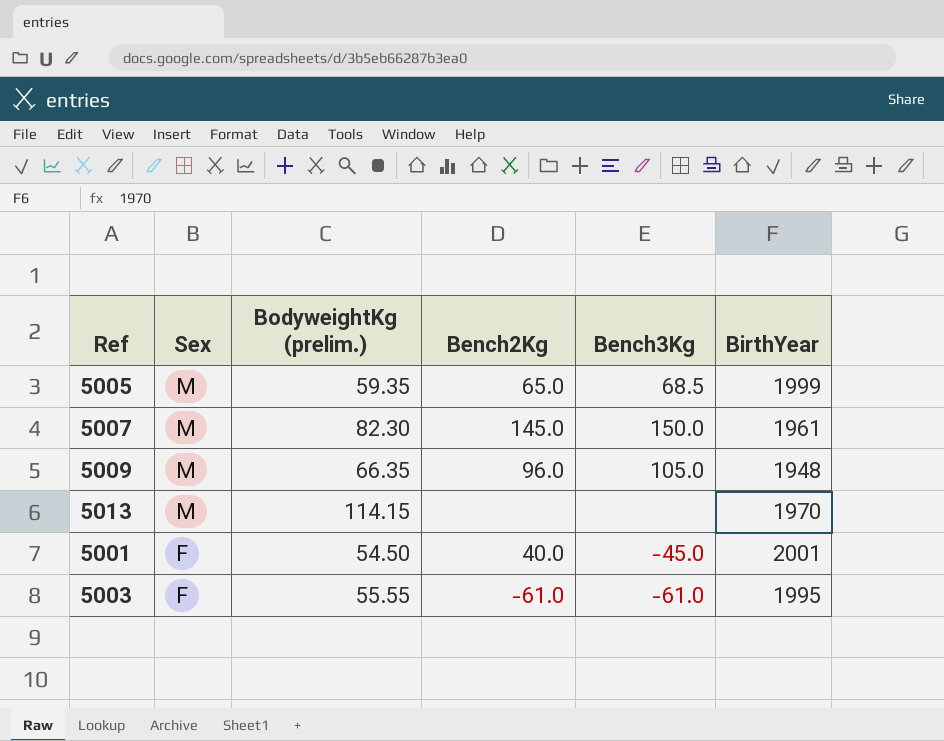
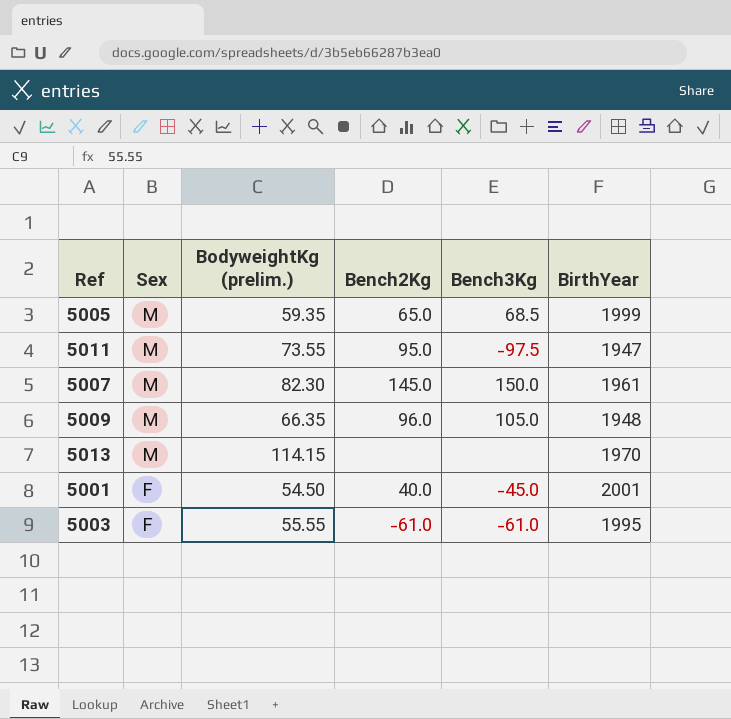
row 5011: none -> M | 73.55 | 95.0 | -97.5 | 1947

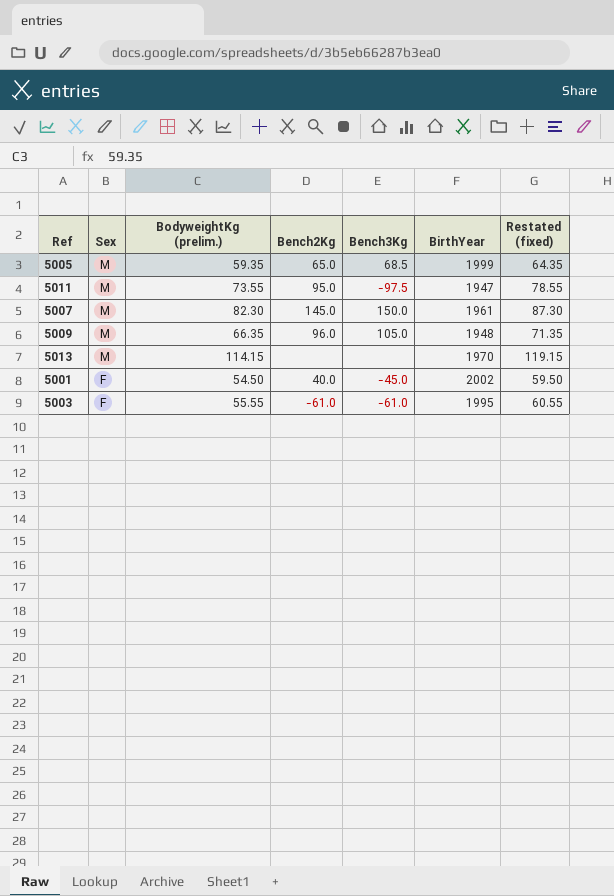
column Restated (fixed) | formula: none -> [BodyweightKg (prelim.)] + 5
5001 | BirthYear: 2001 -> 2002

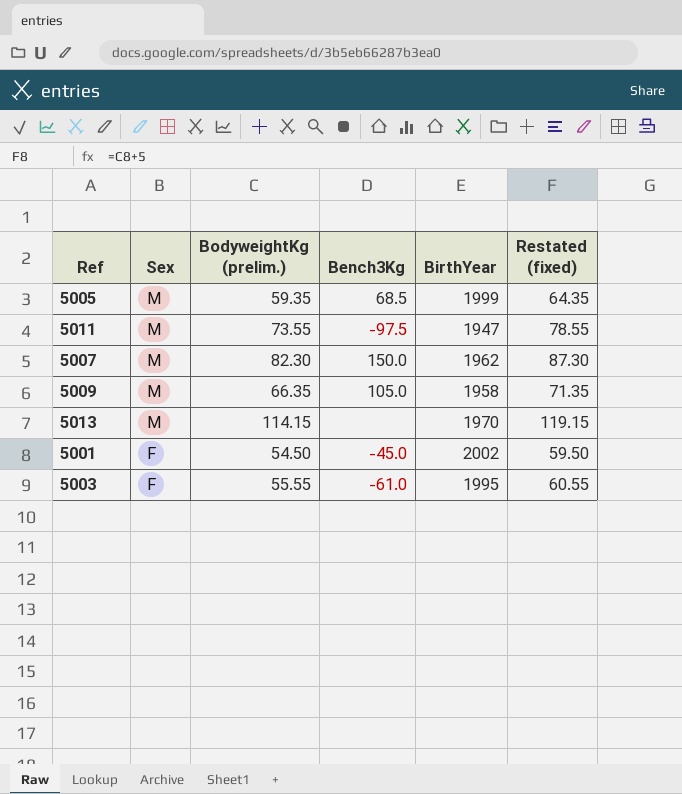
column Bench2Kg | position: 4 -> none
5007 | BirthYear: 1961 -> 1962
5009 | BirthYear: 1948 -> 1958

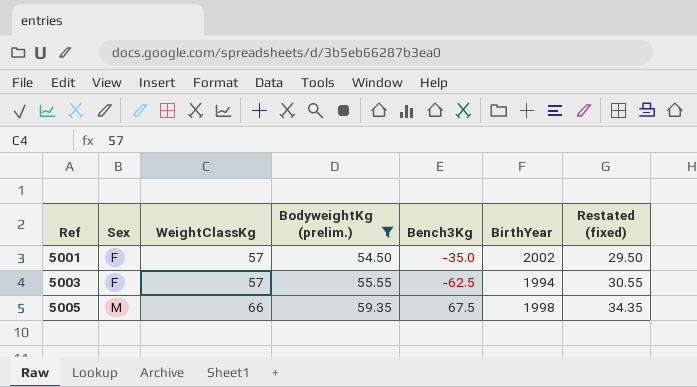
filter: none -> BodyweightKg (prelim.) <= 59.35
row order: Sex descending -> Ref ascending
column WeightClassKg | position: none -> 3
column Restated (fixed) | formula: [BodyweightKg (prelim.)] + 5 -> [BodyweightKg (prelim.)] - 25
5001 | Bench3Kg: -45.0 -> -35.0
5003 | Bench3Kg: -61.0 -> -62.5
5003 | BirthYear: 1995 -> 1994
5005 | Bench3Kg: 68.5 -> 67.5
5005 | BirthYear: 1999 -> 1998

